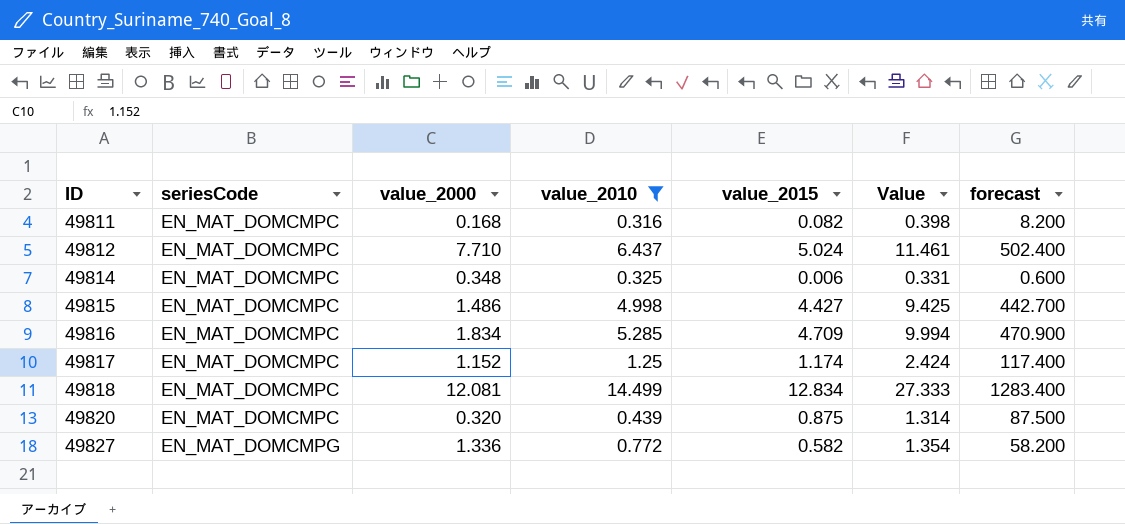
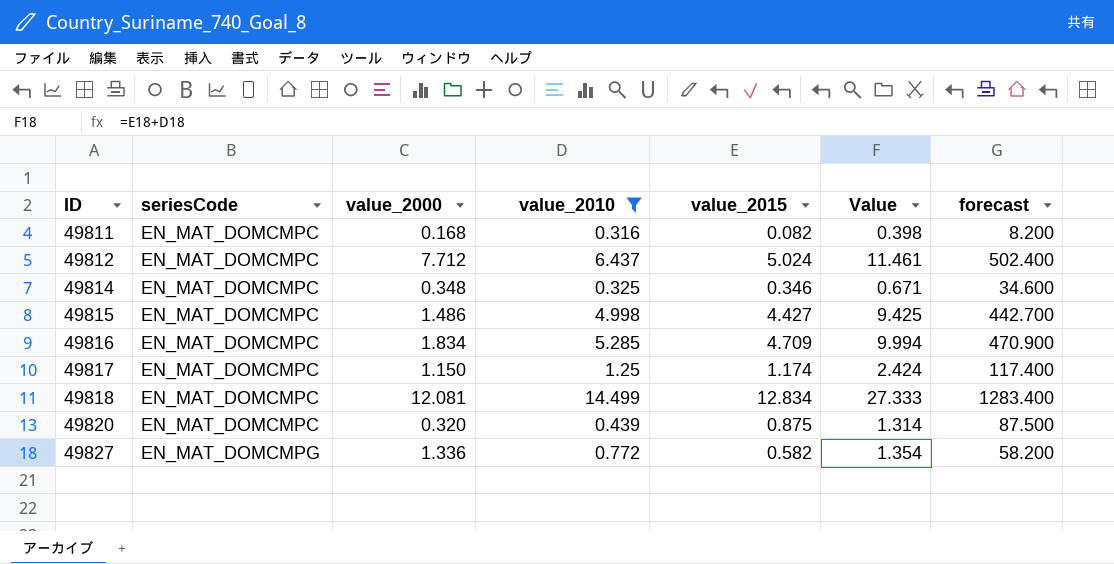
49812 | value_2000: 7.710 -> 7.712
49814 | value_2015: 0.006 -> 0.346
49814 | Value: 0.331 -> 0.671
49814 | forecast: 0.600 -> 34.600
49817 | value_2000: 1.152 -> 1.150

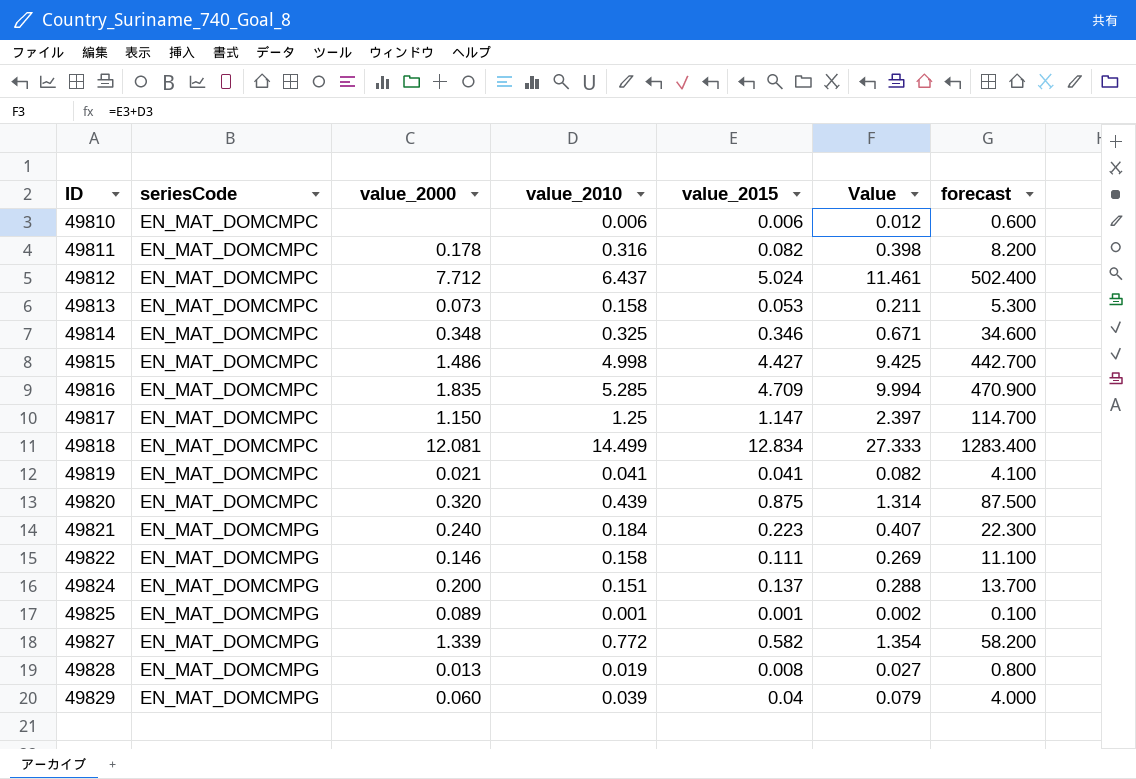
filter: value_2010 >= 0.316 -> none
49811 | value_2000: 0.168 -> 0.178
49816 | value_2000: 1.834 -> 1.835
49817 | value_2015: 1.174 -> 1.147
49817 | Value: 2.424 -> 2.397
49817 | forecast: 117.400 -> 114.700
49827 | value_2000: 1.336 -> 1.339

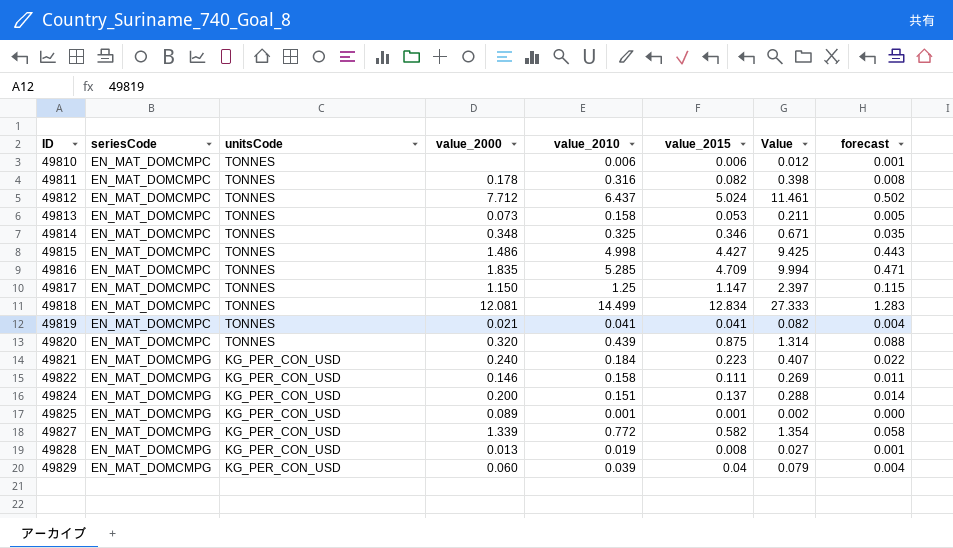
column unitsCode | position: none -> 3
column forecast | formula: [value_2015] * 100 -> [value_2015] * 0.1

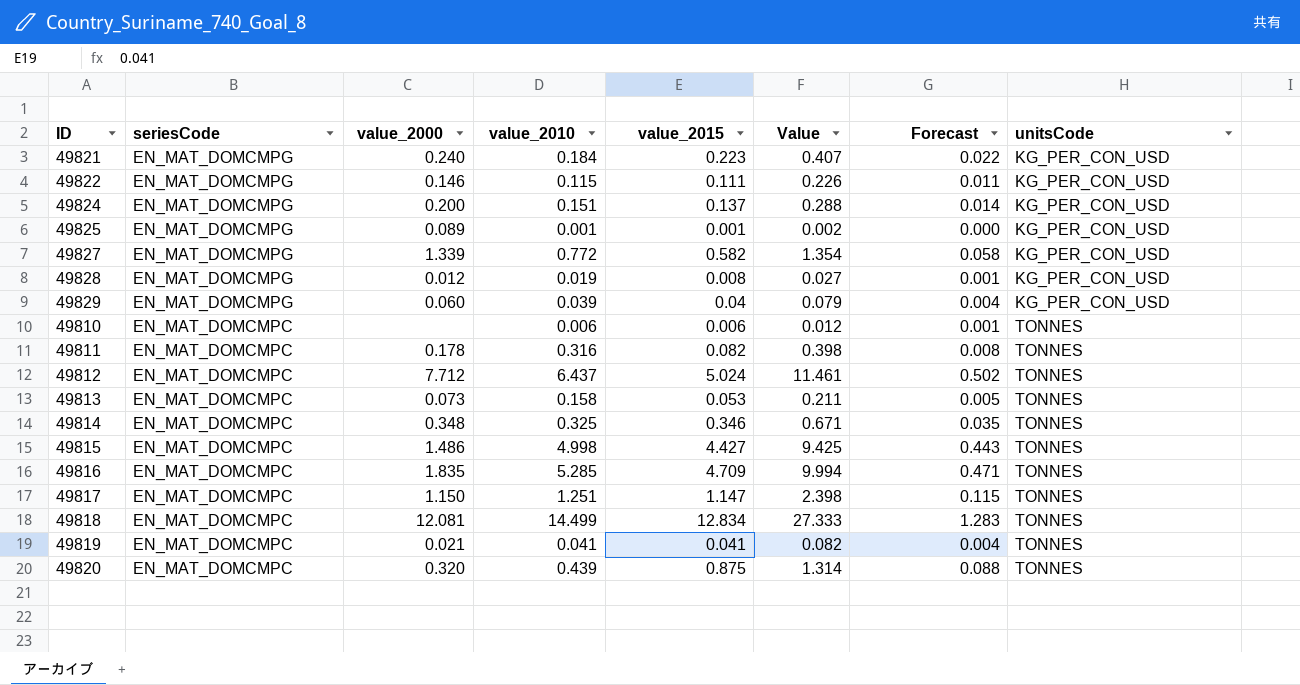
row order: ID ascending -> seriesCode descending
column name: forecast -> Forecast
column unitsCode | position: 3 -> 8
49822 | value_2010: 0.158 -> 0.115
49822 | Value: 0.269 -> 0.226
49828 | value_2000: 0.013 -> 0.012
49817 | value_2010: 1.25 -> 1.251
49817 | Value: 2.397 -> 2.398

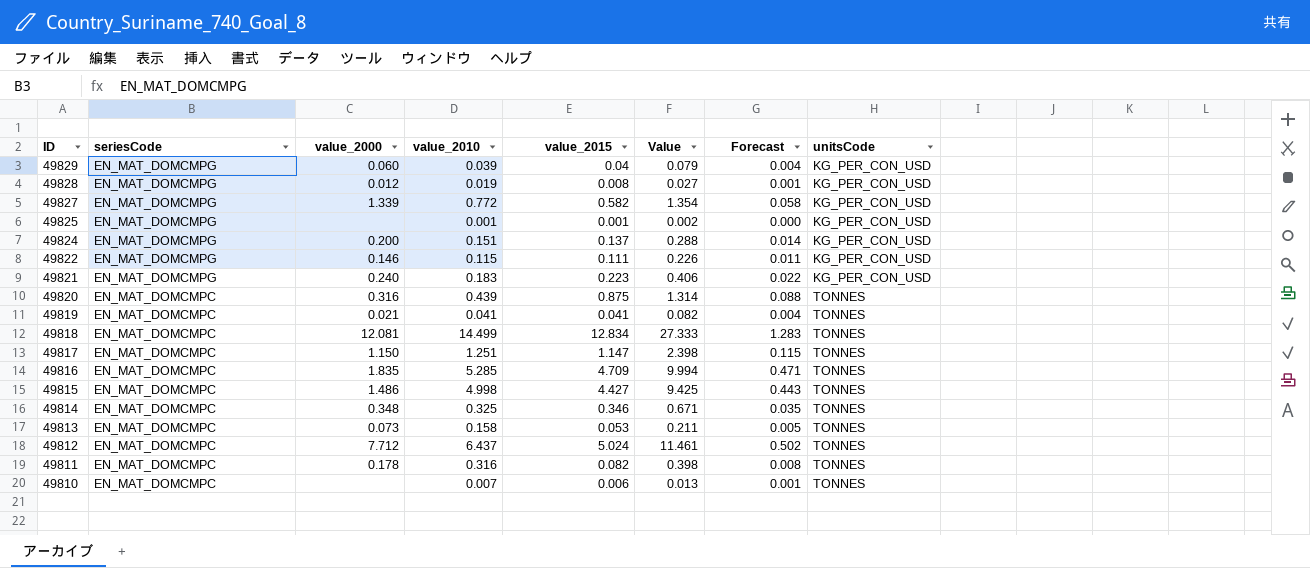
row order: seriesCode descending -> ID descending
49825 | value_2000: 0.089 -> none
49821 | value_2010: 0.184 -> 0.183
49821 | Value: 0.407 -> 0.406
49820 | value_2000: 0.320 -> 0.316
49810 | value_2010: 0.006 -> 0.007
49810 | Value: 0.012 -> 0.013

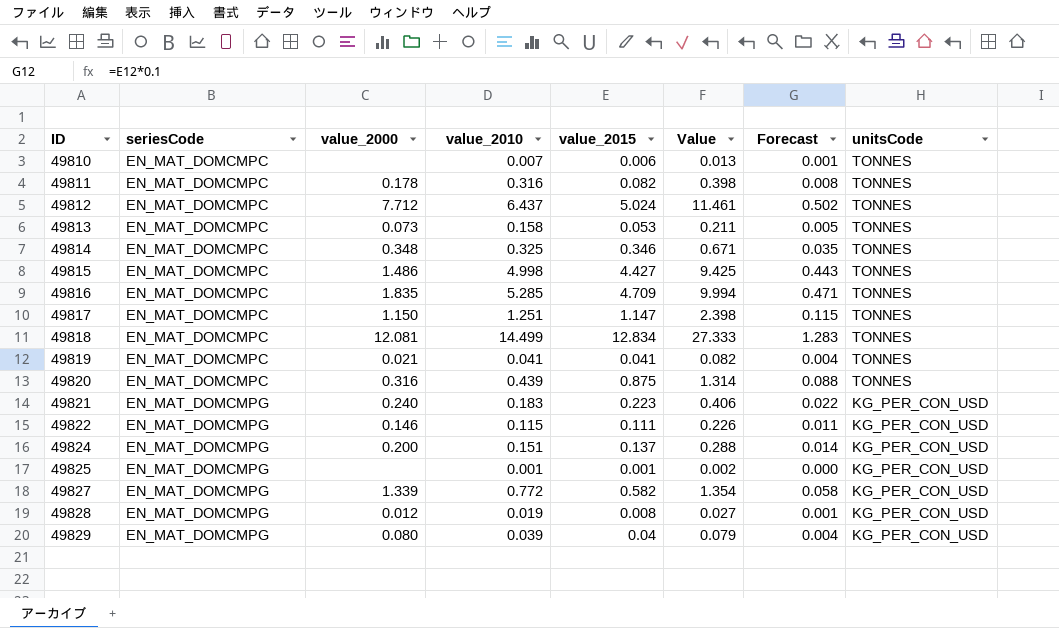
row order: ID descending -> ID ascending
49829 | value_2000: 0.060 -> 0.080

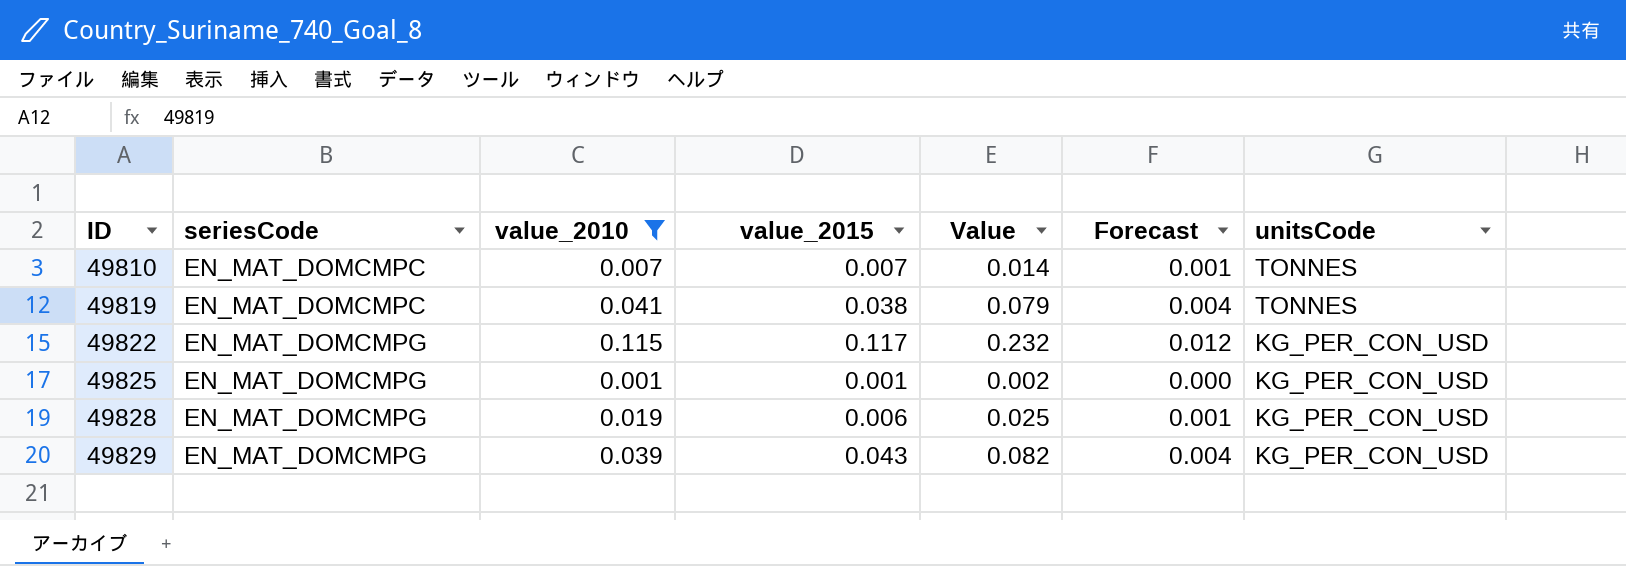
filter: none -> value_2010 <= 0.115
column value_2000 | position: 3 -> none
49810 | value_2015: 0.006 -> 0.007
49810 | Value: 0.013 -> 0.014
49819 | value_2015: 0.041 -> 0.038
49819 | Value: 0.082 -> 0.079
49822 | value_2015: 0.111 -> 0.117
49822 | Value: 0.226 -> 0.232
49822 | Forecast: 0.011 -> 0.012
49828 | value_2015: 0.008 -> 0.006
49828 | Value: 0.027 -> 0.025
49829 | value_2015: 0.04 -> 0.043
49829 | Value: 0.079 -> 0.082

